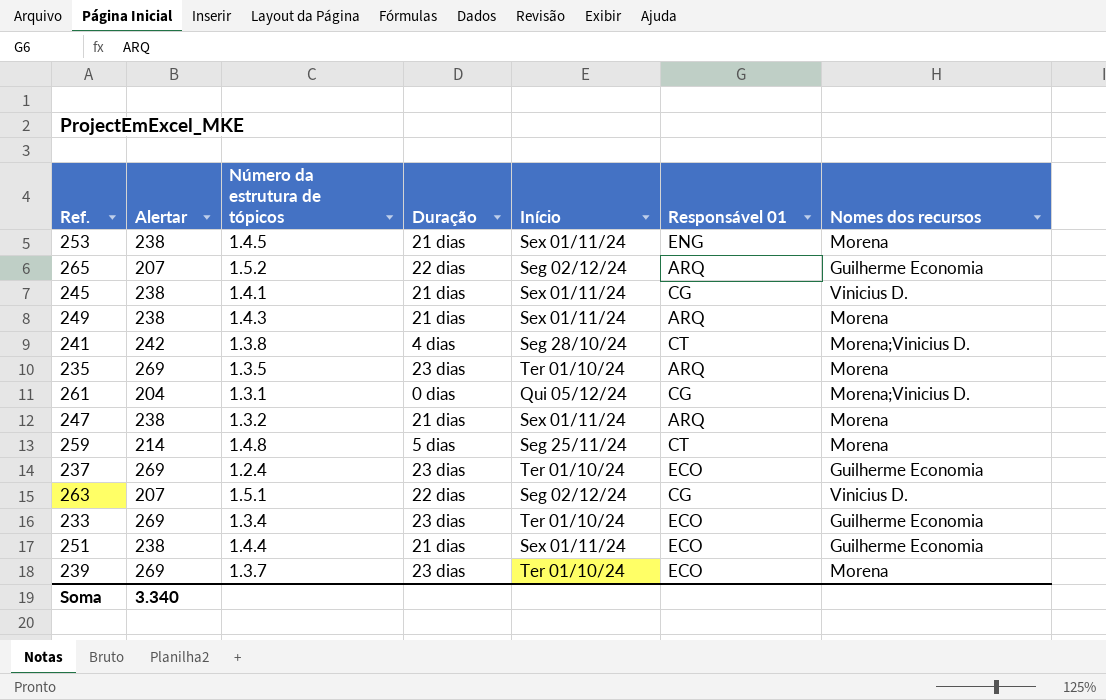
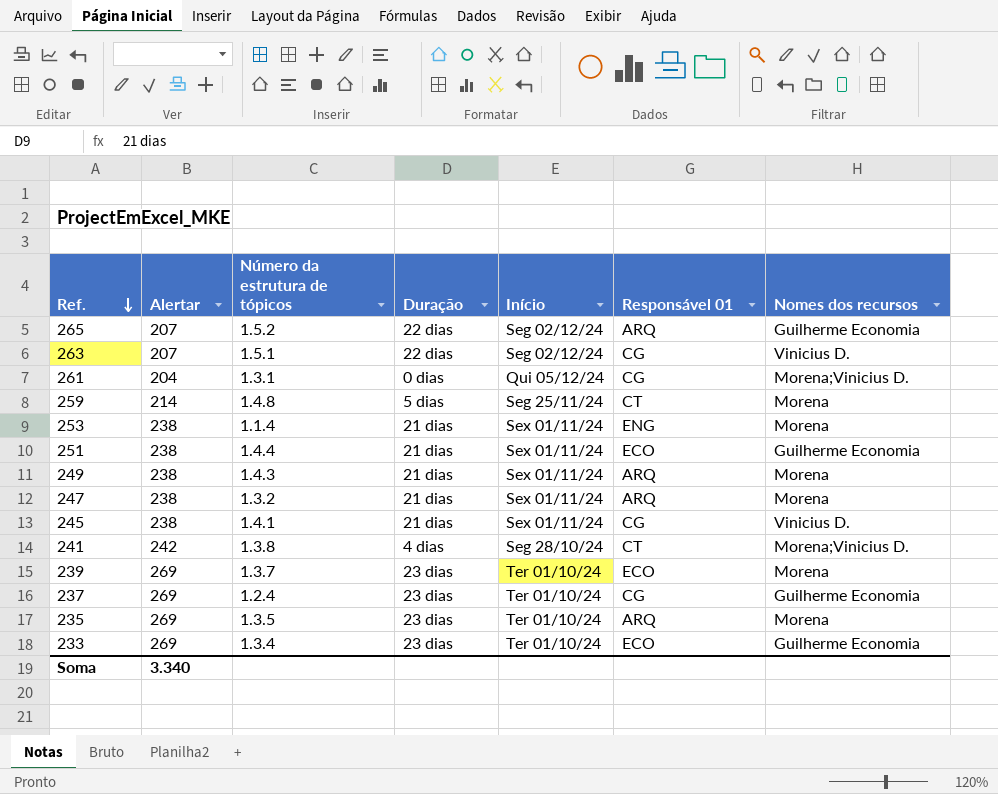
row order: none -> Ref. descending
253 | Número da estrutura de tópicos: 1.4.5 -> 1.1.4
237 | Responsável 01: ECO -> CG

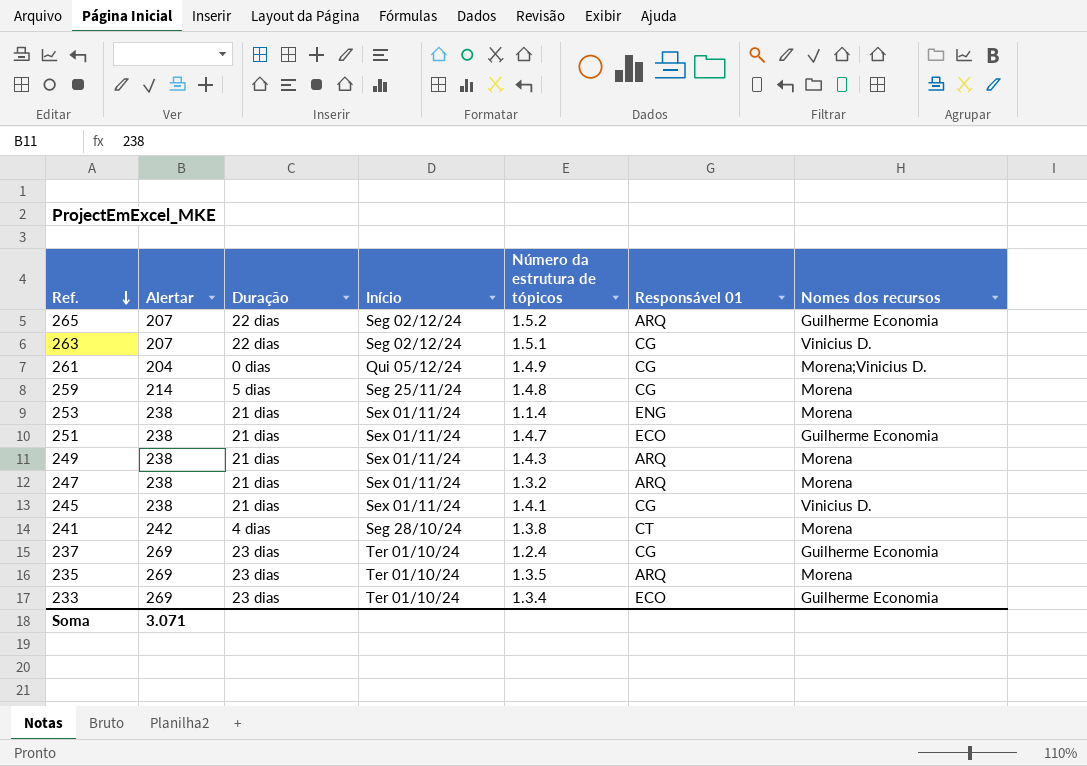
column Número da estrutura de tópicos | position: 3 -> 5
row 239: 269 | 1.3.7 | 23 dias | Ter 01/10/24 | ECO | Morena -> none
261 | Número da estrutura de tópicos: 1.3.1 -> 1.4.9
259 | Responsável 01: CT -> CG
251 | Número da estrutura de tópicos: 1.4.4 -> 1.4.7
241 | Nomes dos recursos: Morena;Vinicius D. -> Morena
Soma | Alertar: 3.340 -> 3.071

